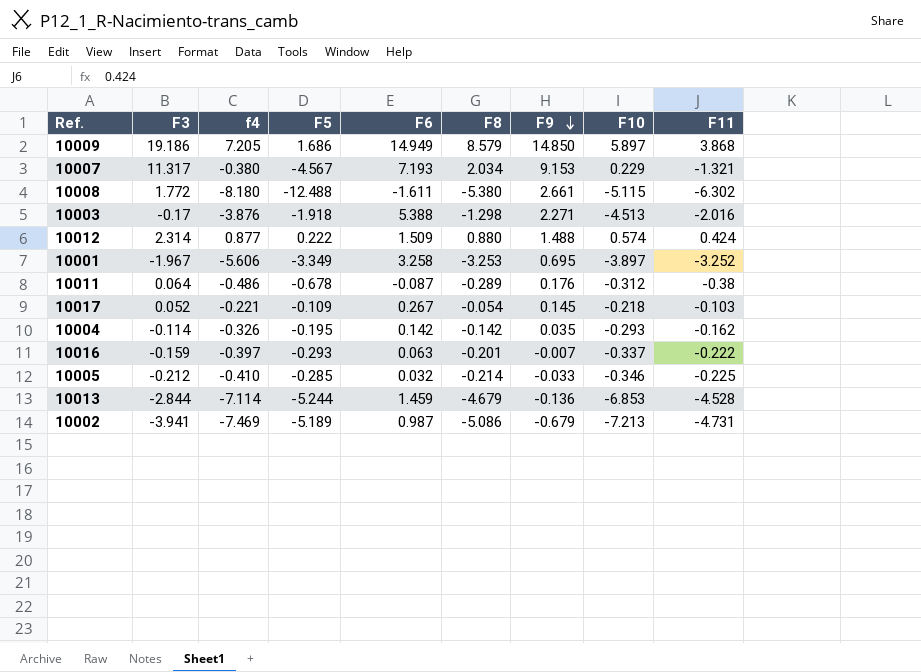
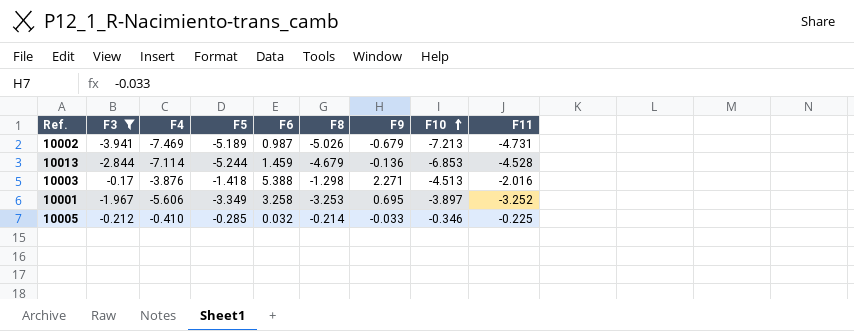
filter: none -> F3 <= -0.17
row order: F9 descending -> F10 ascending
column name: f4 -> F4
10002 | F8: -5.086 -> -5.026
10003 | F5: -1.918 -> -1.418

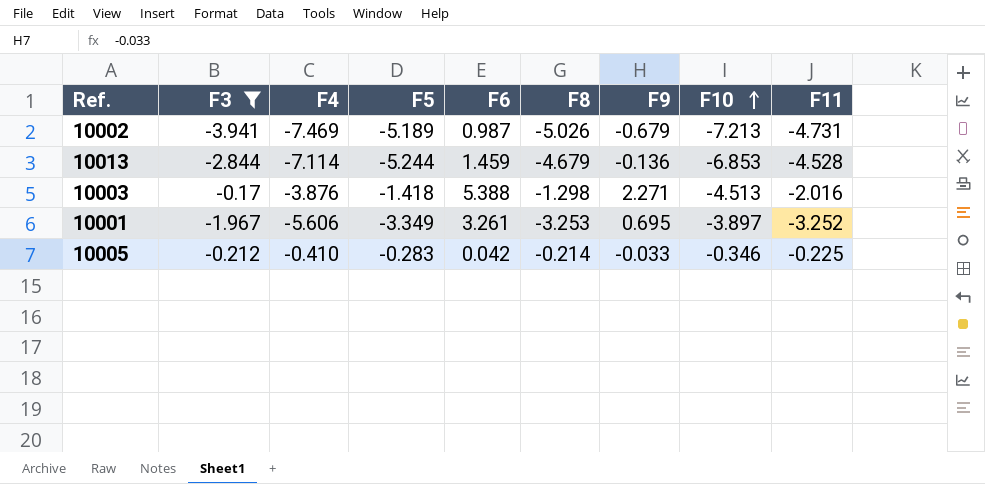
10001 | F6: 3.258 -> 3.261
10005 | F5: -0.285 -> -0.283
10005 | F6: 0.032 -> 0.042

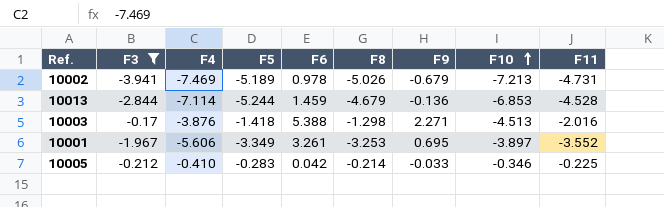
10002 | F6: 0.987 -> 0.978
10001 | F11: -3.252 -> -3.552

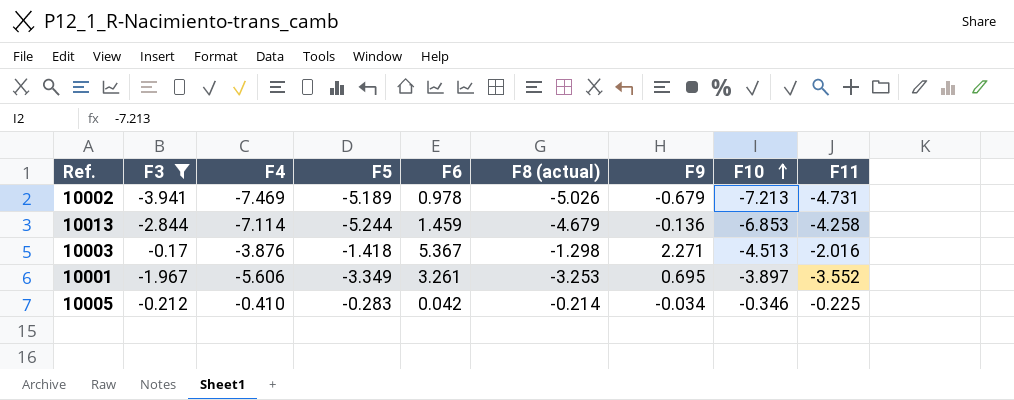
column name: F8 -> F8 (actual)
10013 | F11: -4.528 -> -4.258
10003 | F6: 5.388 -> 5.367
10005 | F9: -0.033 -> -0.034

